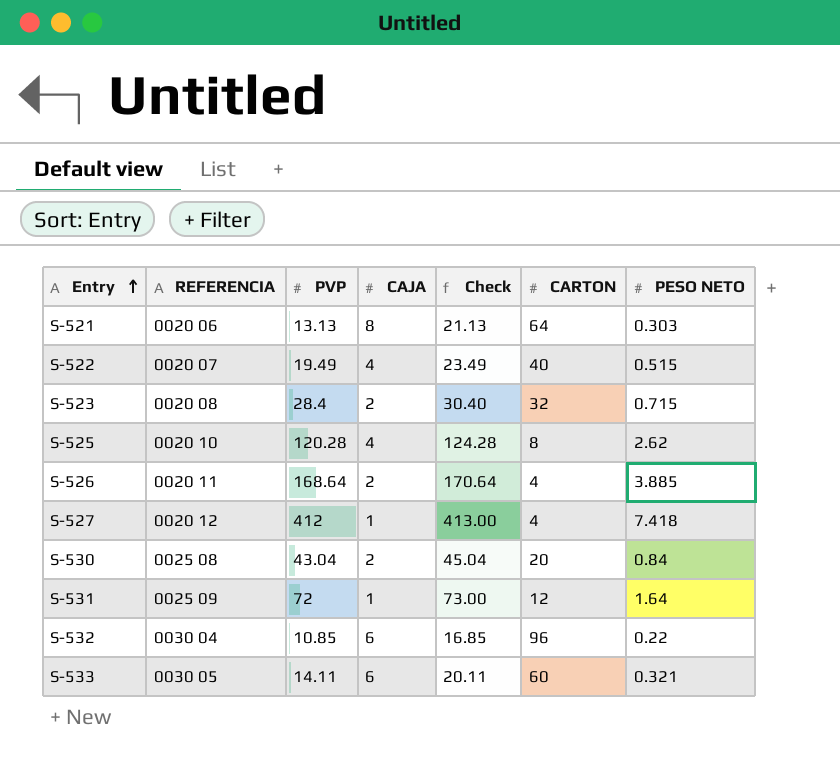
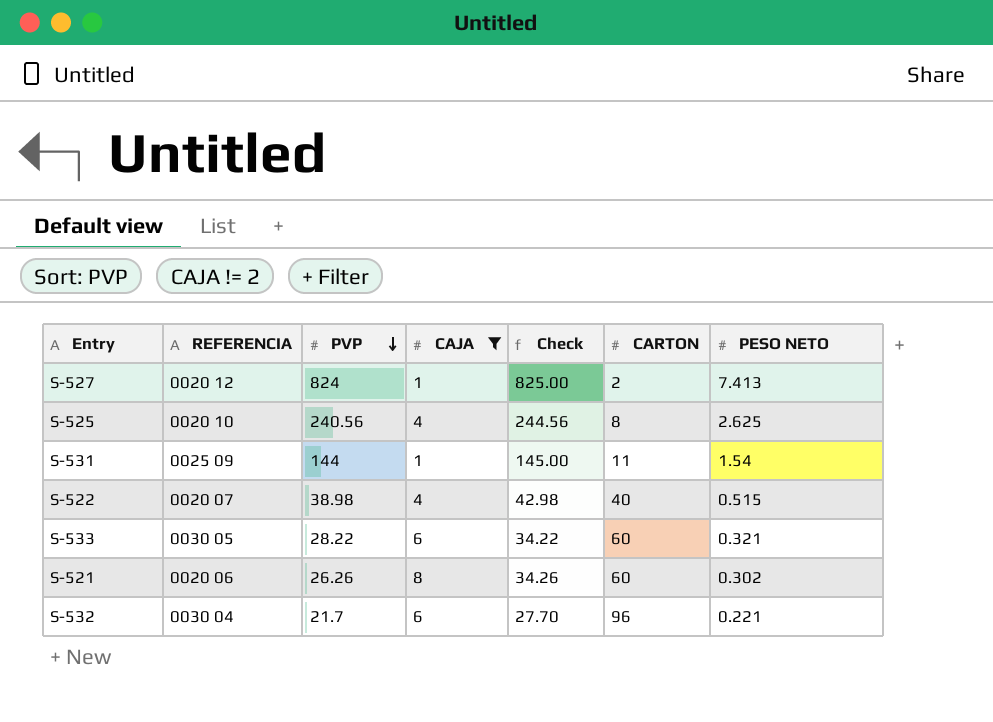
filter: none -> CAJA != 2
row order: Entry ascending -> PVP descending
S-527 | PVP: 412 -> 824
S-527 | Check: 413.00 -> 825.00
S-527 | CARTON: 4 -> 2
S-527 | PESO NETO: 7.418 -> 7.413
S-525 | PVP: 120.28 -> 240.56
S-525 | Check: 124.28 -> 244.56
S-525 | PESO NETO: 2.62 -> 2.625
S-531 | PVP: 72 -> 144
S-531 | Check: 73.00 -> 145.00
S-531 | CARTON: 12 -> 11
S-531 | PESO NETO: 1.64 -> 1.54
S-522 | PVP: 19.49 -> 38.98
S-522 | Check: 23.49 -> 42.98
S-533 | PVP: 14.11 -> 28.22
S-533 | Check: 20.11 -> 34.22
S-521 | PVP: 13.13 -> 26.26
S-521 | Check: 21.13 -> 34.26
S-521 | CARTON: 64 -> 60
S-521 | PESO NETO: 0.303 -> 0.302
S-532 | PVP: 10.85 -> 21.7
S-532 | Check: 16.85 -> 27.70
S-532 | PESO NETO: 0.22 -> 0.221

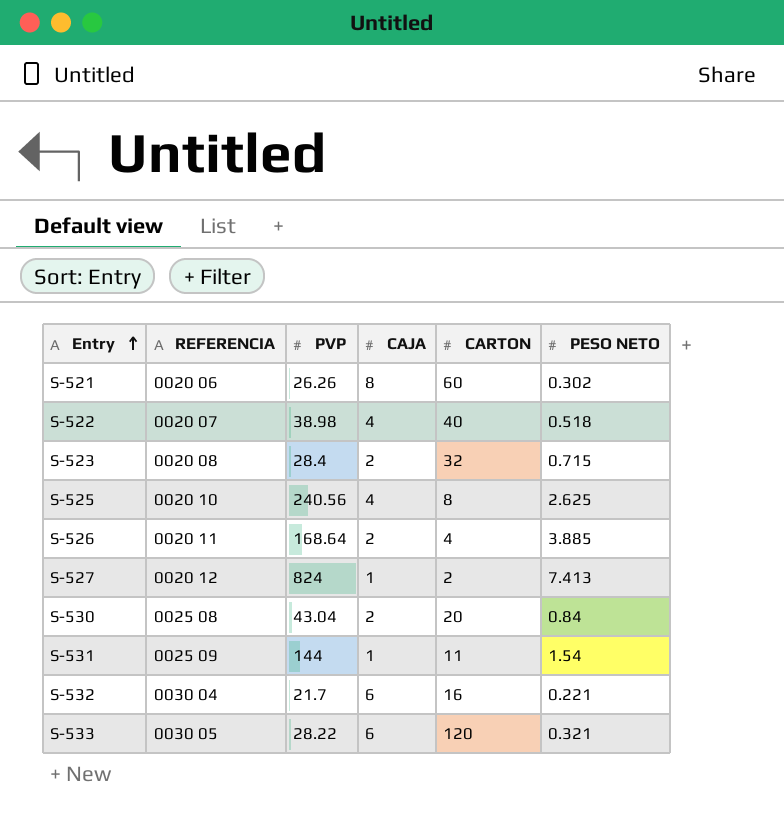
filter: CAJA != 2 -> none
row order: PVP descending -> Entry ascending
column Check | formula: [PVP] + [CAJA] -> none
S-522 | PESO NETO: 0.515 -> 0.518
S-532 | CARTON: 96 -> 16
S-533 | CARTON: 60 -> 120

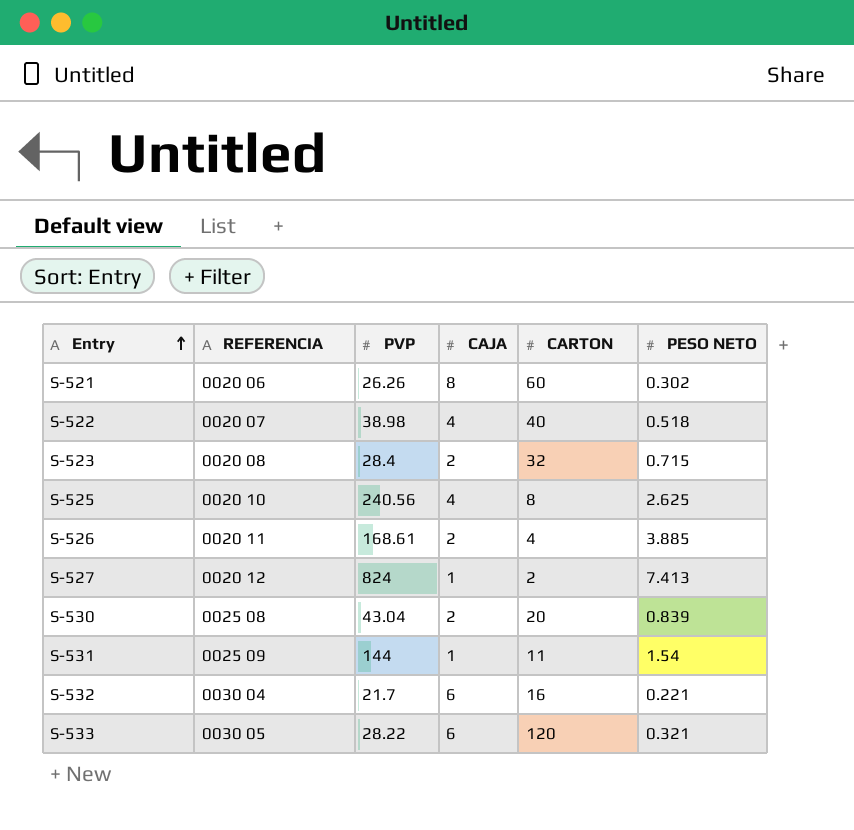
S-526 | PVP: 168.64 -> 168.61
S-530 | PESO NETO: 0.84 -> 0.839

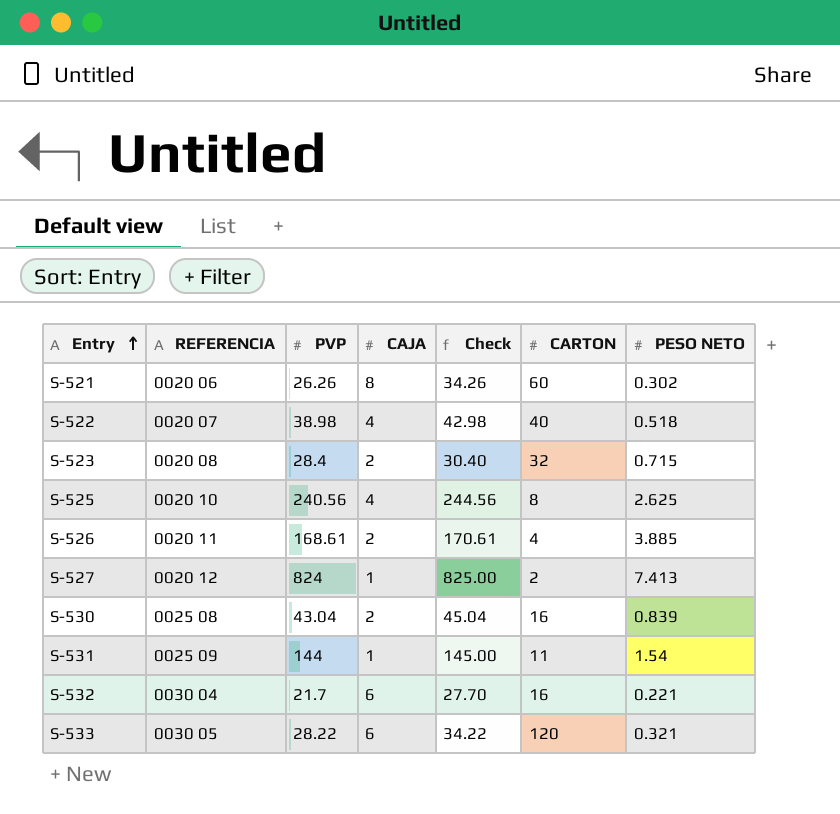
column Check | formula: none -> [PVP] + [CAJA]
S-530 | CARTON: 20 -> 16

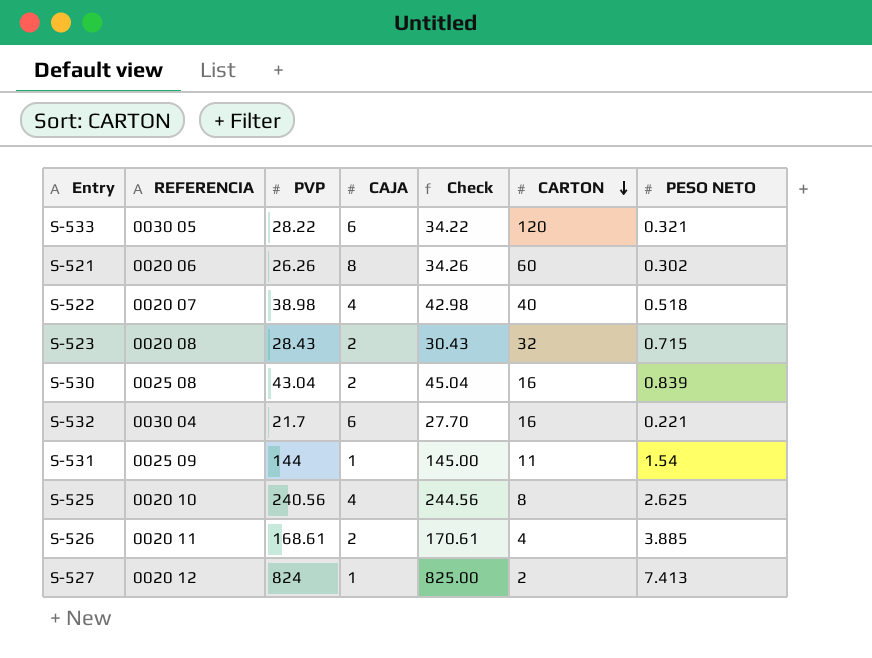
row order: Entry ascending -> CARTON descending
S-523 | PVP: 28.4 -> 28.43
S-523 | Check: 30.40 -> 30.43

